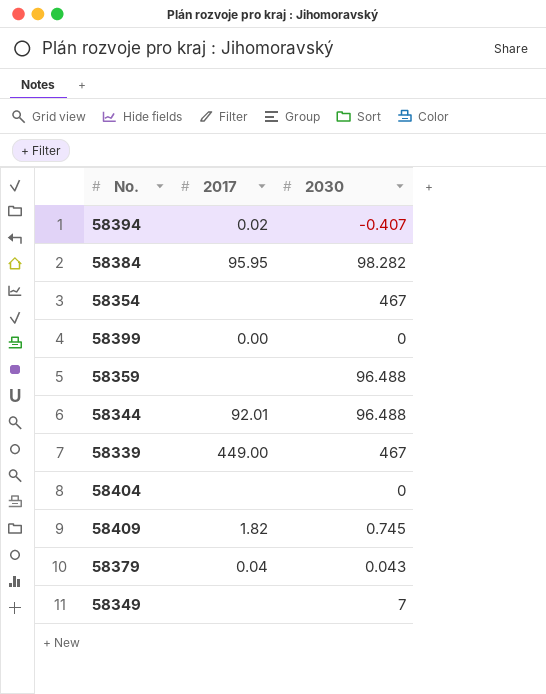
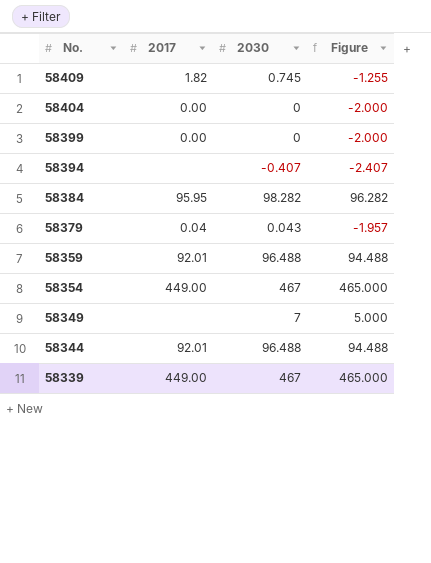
row order: none -> No. descending
column Figure | formula: none -> [2030] - 2
58404 | 2017: none -> 0.00
58394 | 2017: 0.02 -> none
58359 | 2017: none -> 92.01
58354 | 2017: none -> 449.00

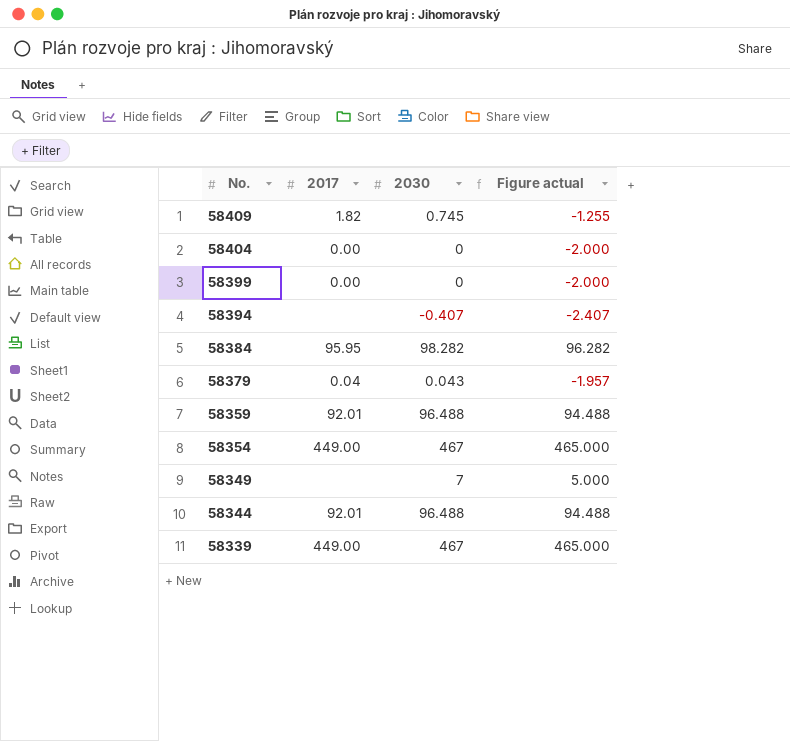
column name: Figure -> Figure actual

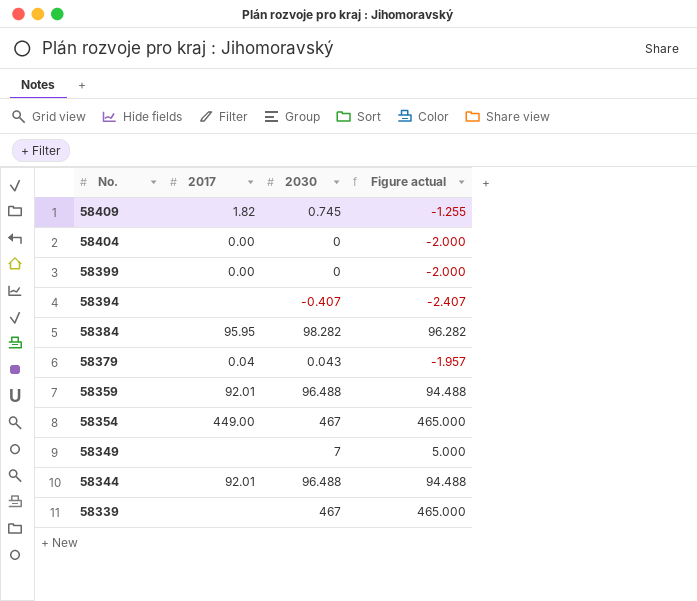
58339 | 2017: 449.00 -> none

